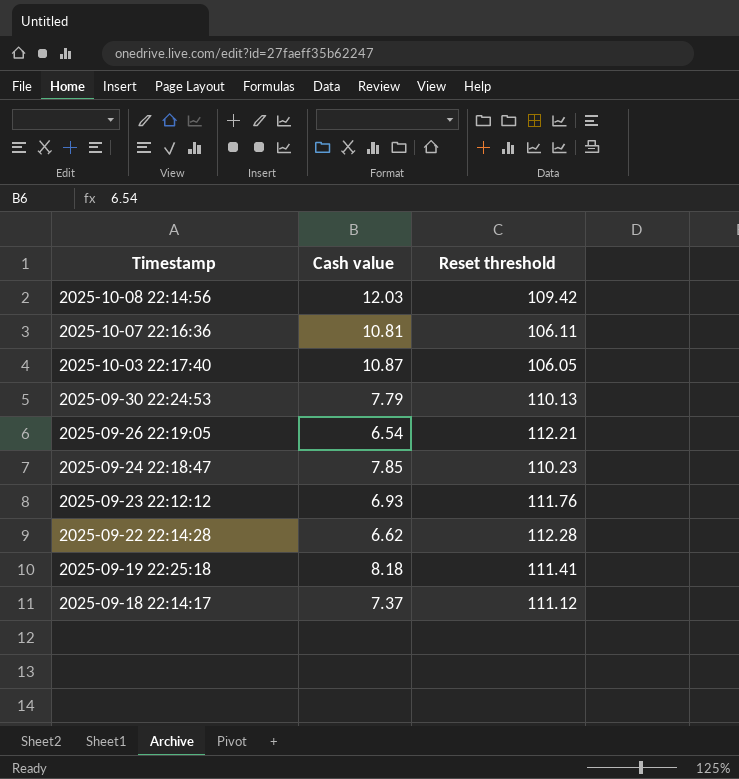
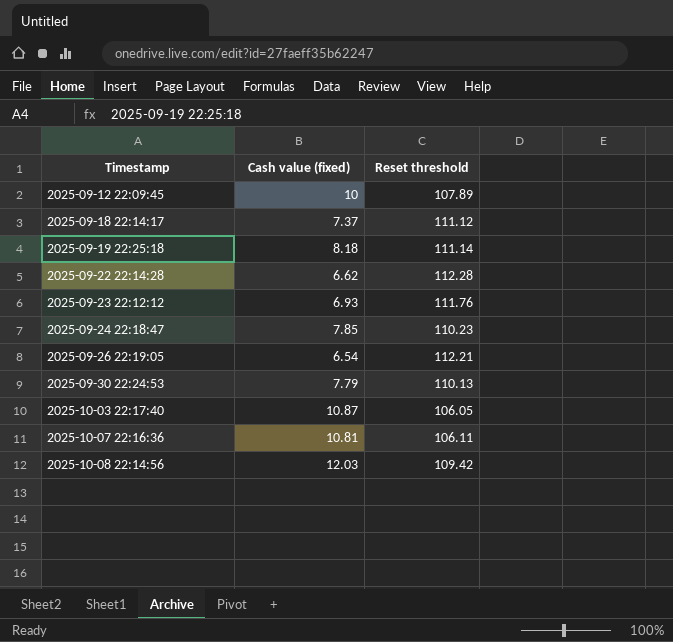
row order: Timestamp descending -> Timestamp ascending
column name: Cash value -> Cash value (fixed)
row 2025-09-12 22:09:45: none -> 10 | 107.89
2025-09-19 22:25:18 | Reset threshold: 111.41 -> 111.14

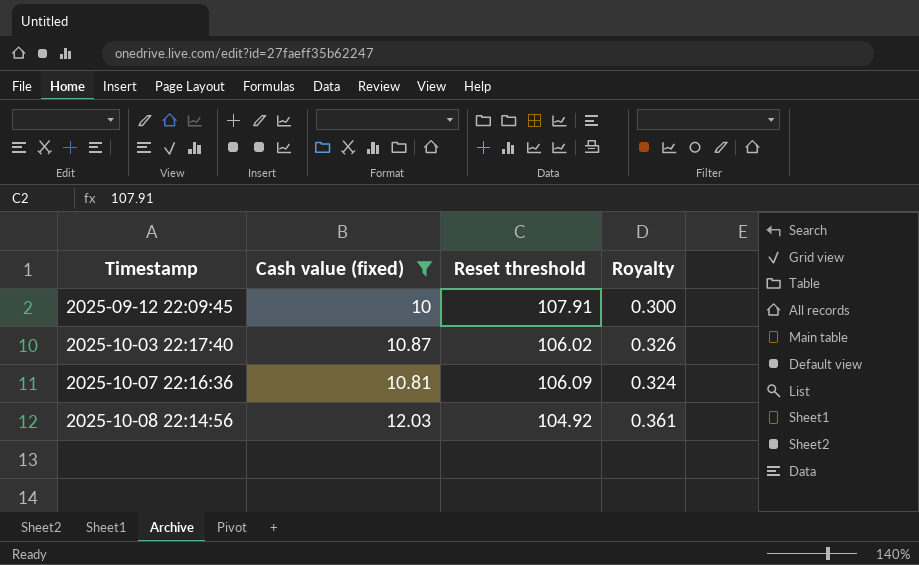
filter: none -> Cash value (fixed) >= 10
column Royalty | formula: none -> [Cash value (fixed)] * 0.03
2025-09-12 22:09:45 | Reset threshold: 107.89 -> 107.91
2025-10-03 22:17:40 | Reset threshold: 106.05 -> 106.02
2025-10-07 22:16:36 | Reset threshold: 106.11 -> 106.09
2025-10-08 22:14:56 | Reset threshold: 109.42 -> 104.92

